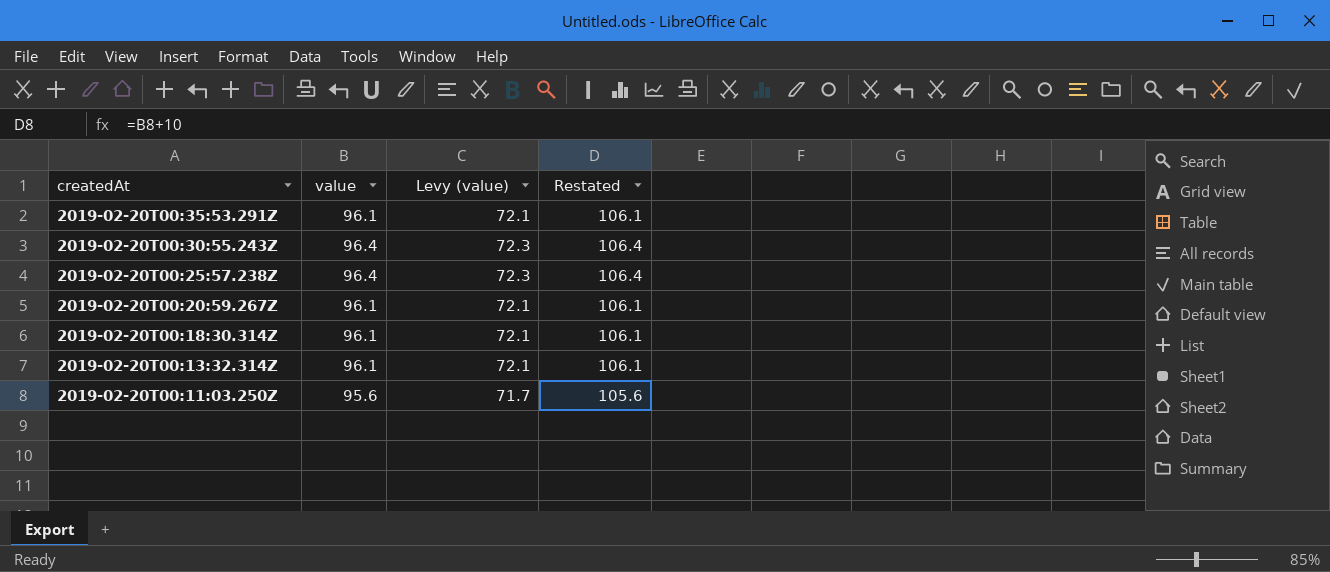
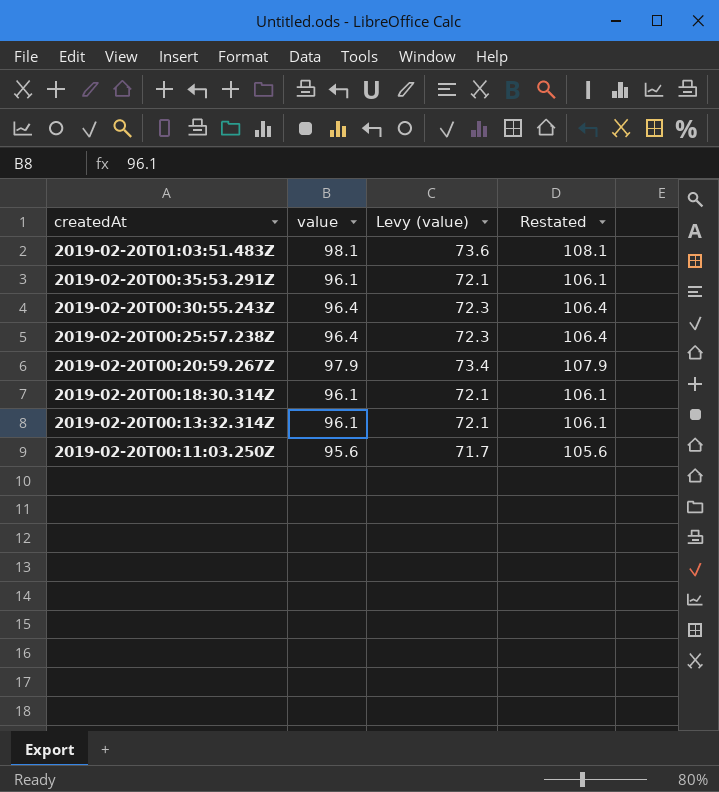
row 2019-02-20T01:03:51.483Z: none -> 98.1 | 73.6 | 108.1
2019-02-20T00:20:59.267Z | value: 96.1 -> 97.9
2019-02-20T00:20:59.267Z | Levy (value): 72.1 -> 73.4
2019-02-20T00:20:59.267Z | Restated: 106.1 -> 107.9

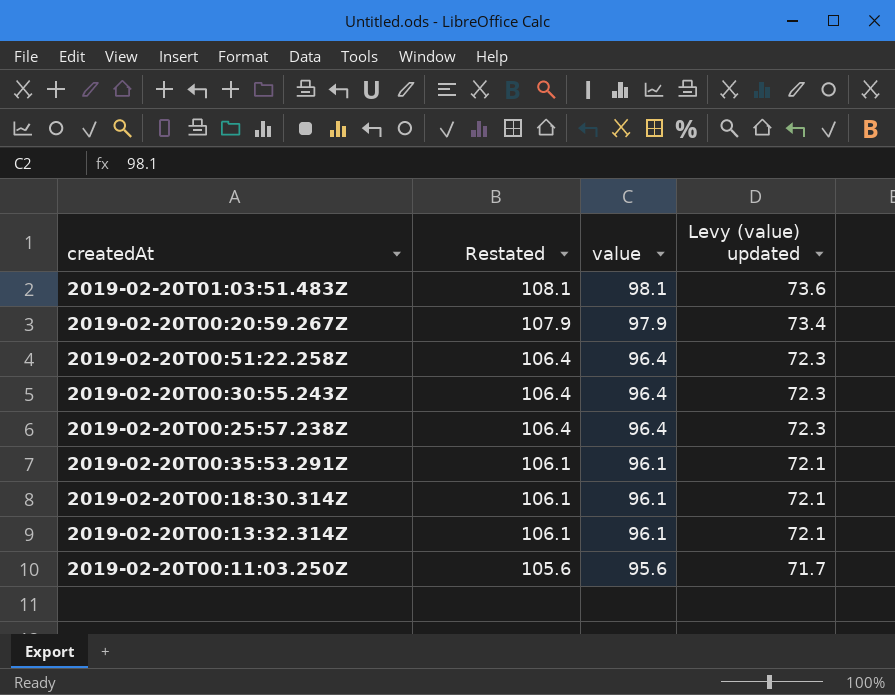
row order: createdAt descending -> Restated descending
column Restated | position: 4 -> 2
column name: Levy (value) -> Levy (value) updated
row 2019-02-20T00:51:22.258Z: none -> 106.4 | 96.4 | 72.3

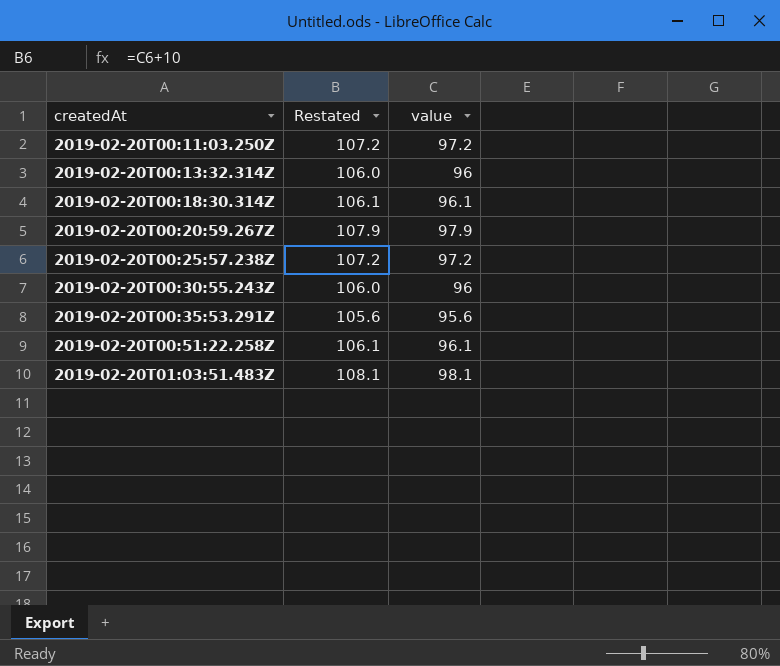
row order: Restated descending -> createdAt ascending
column Levy (value) updated | formula: [value] * 0.75 -> none
2019-02-20T00:11:03.250Z | Restated: 105.6 -> 107.2
2019-02-20T00:11:03.250Z | value: 95.6 -> 97.2
2019-02-20T00:13:32.314Z | Restated: 106.1 -> 106.0
2019-02-20T00:13:32.314Z | value: 96.1 -> 96
2019-02-20T00:25:57.238Z | Restated: 106.4 -> 107.2
2019-02-20T00:25:57.238Z | value: 96.4 -> 97.2
2019-02-20T00:30:55.243Z | Restated: 106.4 -> 106.0
2019-02-20T00:30:55.243Z | value: 96.4 -> 96
2019-02-20T00:35:53.291Z | Restated: 106.1 -> 105.6
2019-02-20T00:35:53.291Z | value: 96.1 -> 95.6
2019-02-20T00:51:22.258Z | Restated: 106.4 -> 106.1
2019-02-20T00:51:22.258Z | value: 96.4 -> 96.1

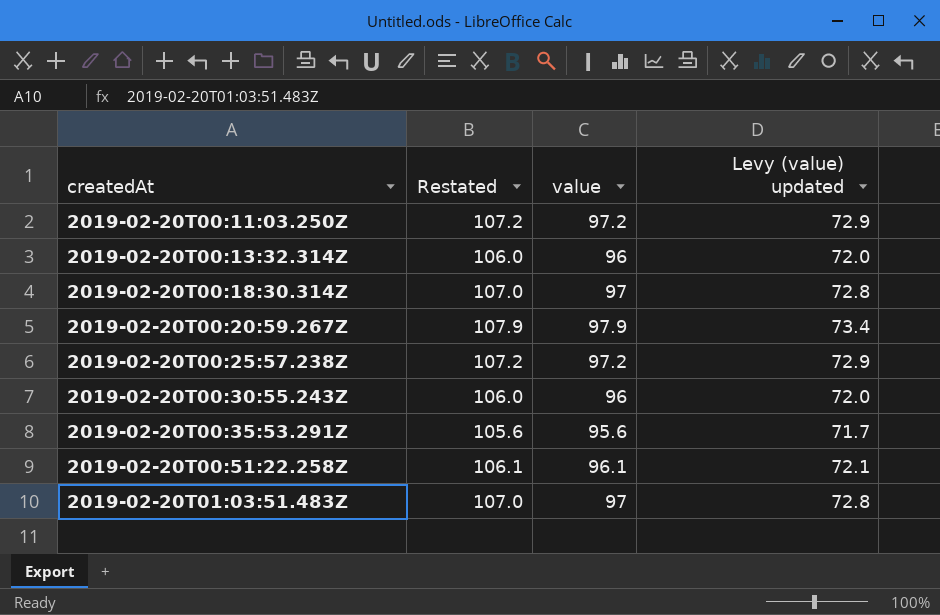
column Levy (value) updated | formula: none -> [value] * 0.75
2019-02-20T00:18:30.314Z | Restated: 106.1 -> 107.0
2019-02-20T00:18:30.314Z | value: 96.1 -> 97
2019-02-20T01:03:51.483Z | Restated: 108.1 -> 107.0
2019-02-20T01:03:51.483Z | value: 98.1 -> 97

